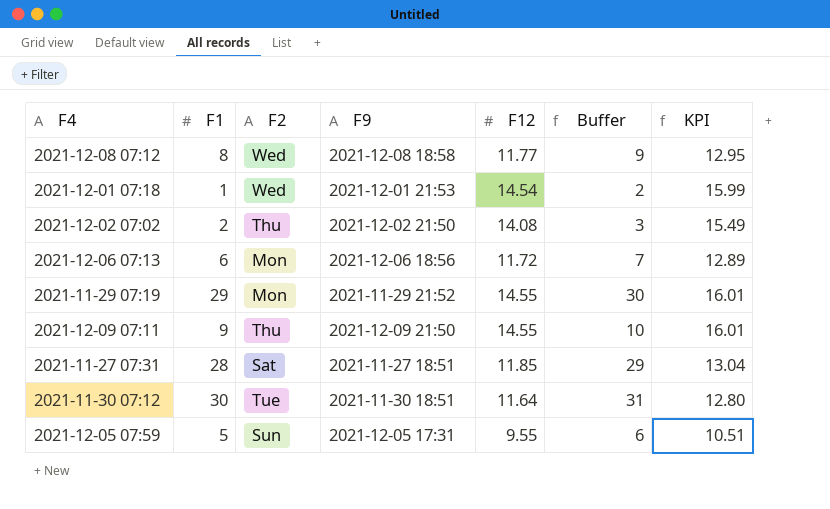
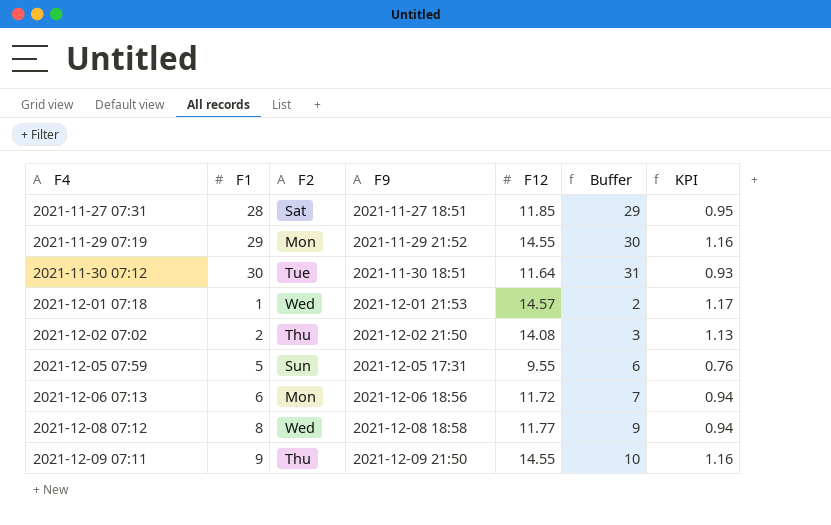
row order: none -> F4 ascending
column KPI | formula: [F12] * 1.1 -> [F12] * 0.08
2021-12-01 07:18 | F12: 14.54 -> 14.57

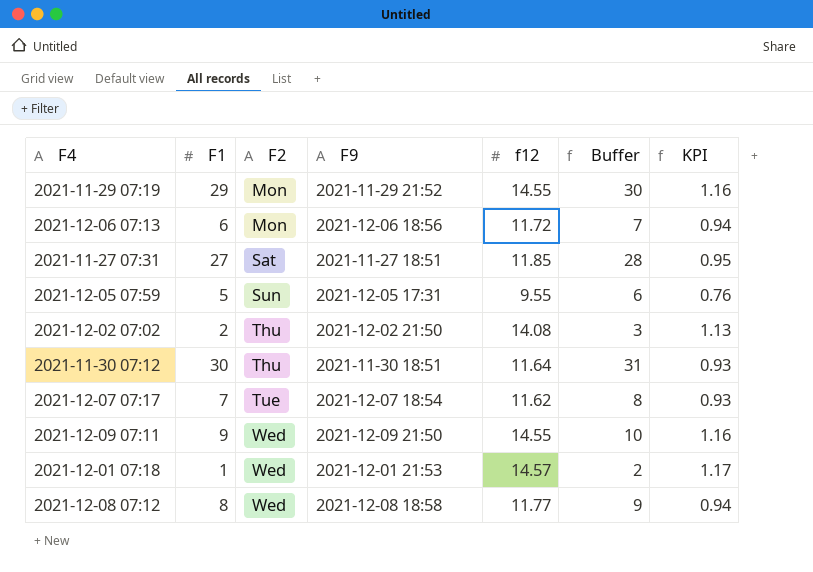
row order: F4 ascending -> F2 ascending
column name: F12 -> f12
2021-11-27 07:31 | F1: 28 -> 27
2021-11-27 07:31 | Buffer: 29 -> 28
2021-11-30 07:12 | F2: Tue -> Thu
row 2021-12-07 07:17: none -> 7 | Tue | 2021-12-07 18:54 | 11.62 | 8 | 0.93
2021-12-09 07:11 | F2: Thu -> Wed

